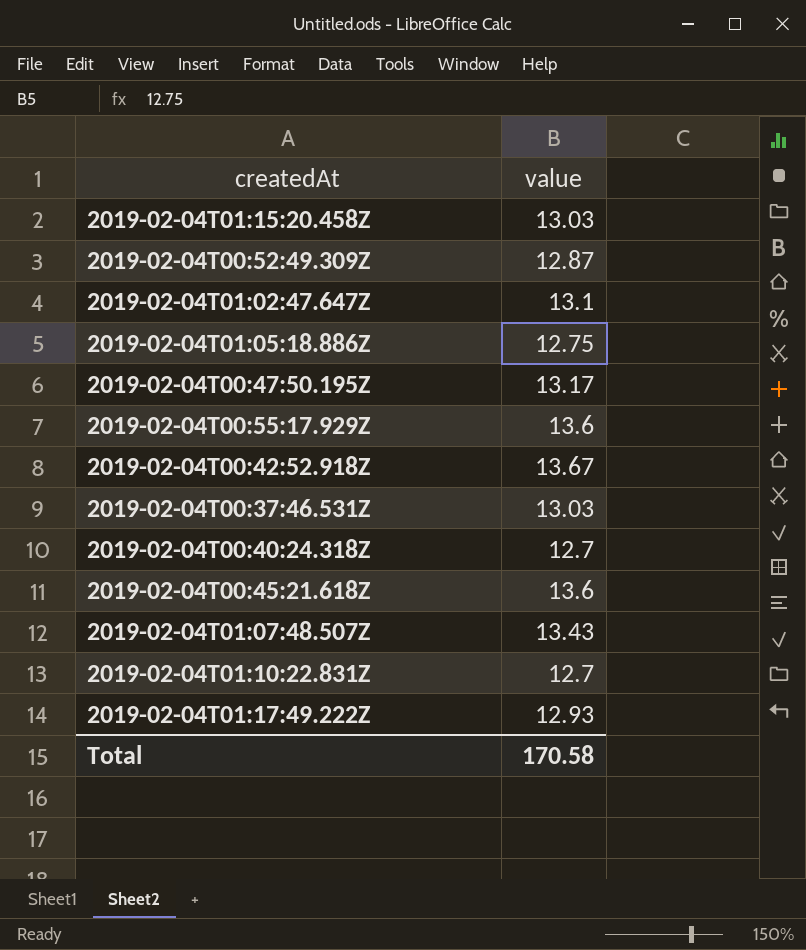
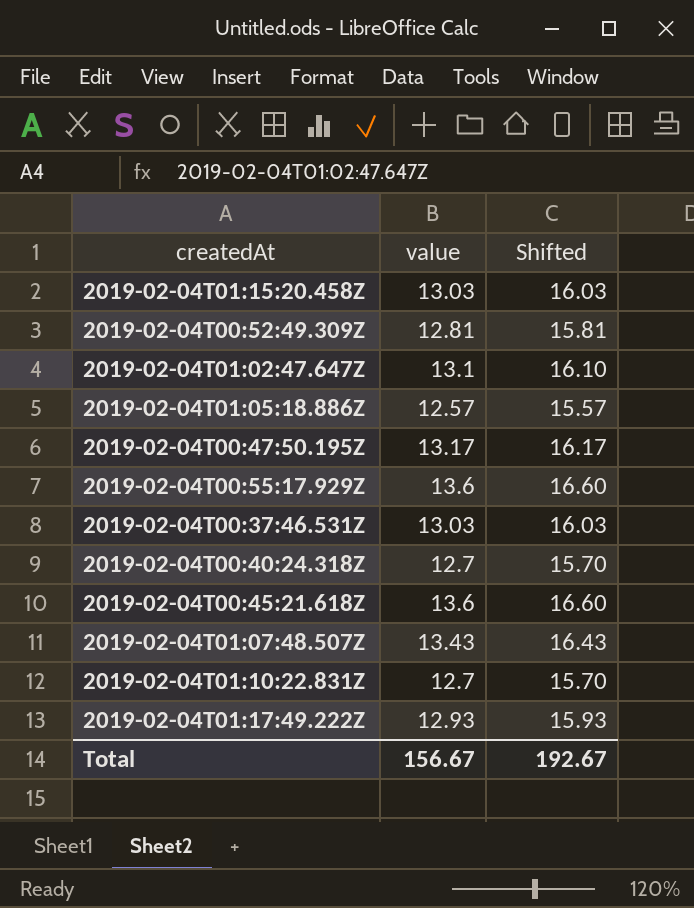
column Shifted | formula: none -> [value] + 3
row 2019-02-04T00:42:52.918Z: 13.67 -> none
2019-02-04T00:52:49.309Z | value: 12.87 -> 12.81
2019-02-04T01:05:18.886Z | value: 12.75 -> 12.57
Total | value: 170.58 -> 156.67

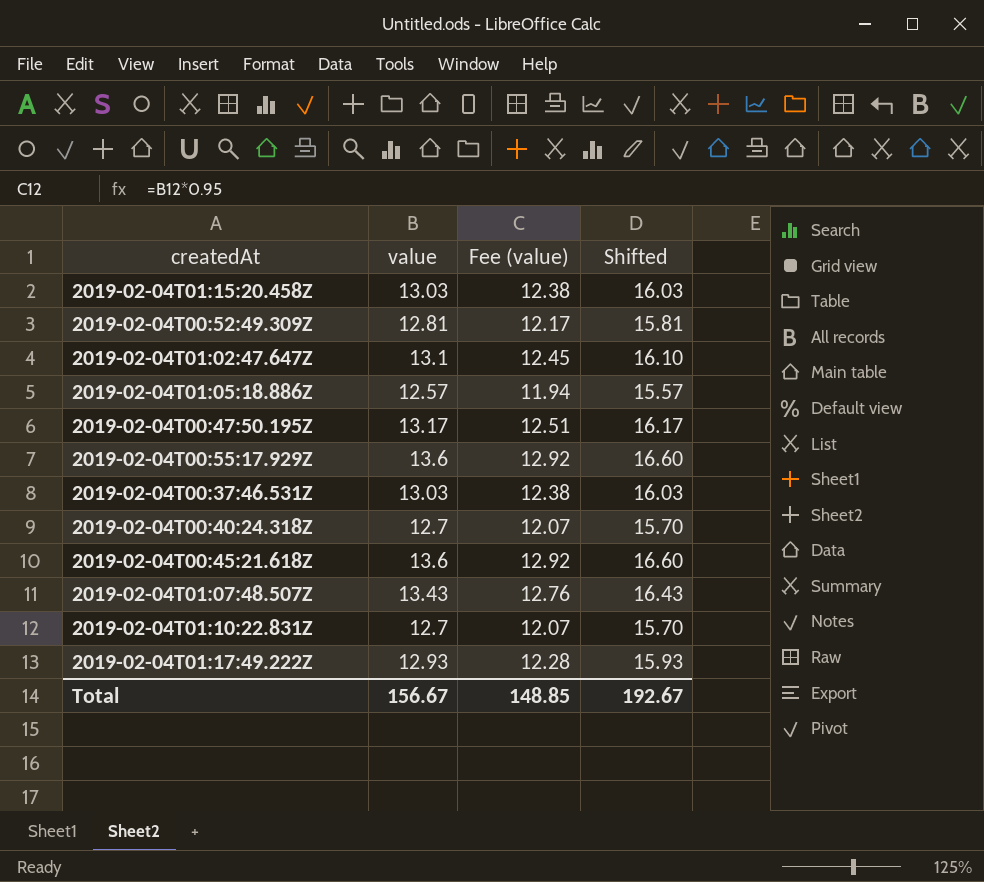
column Fee (value) | formula: none -> [value] * 0.95

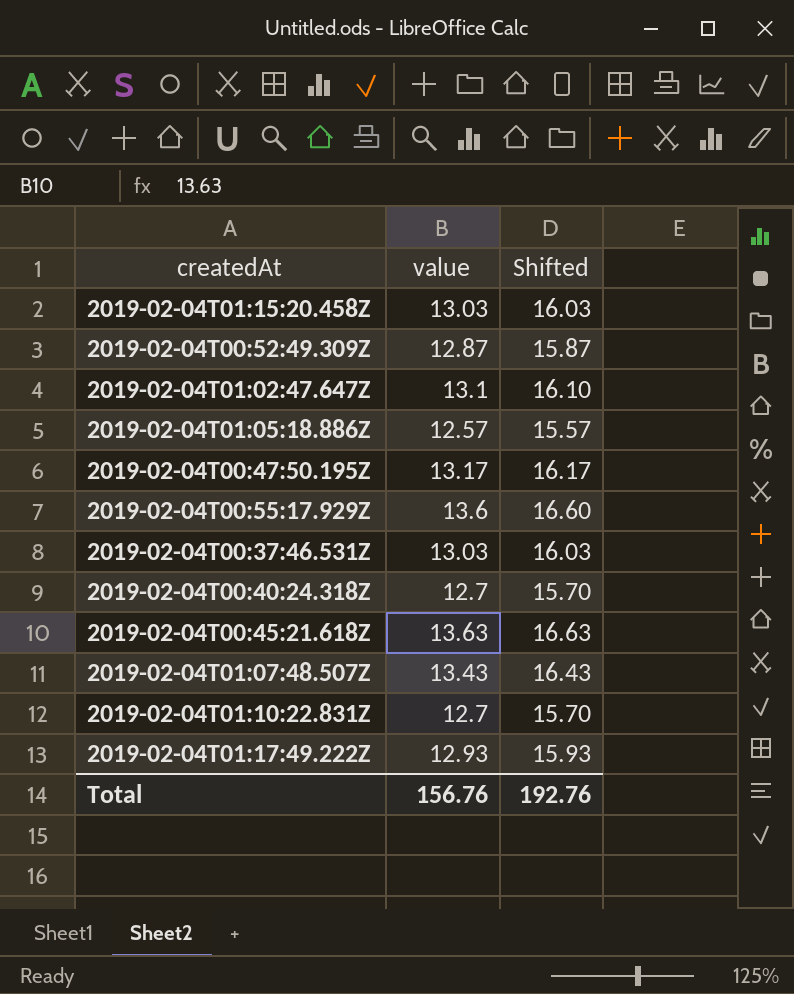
column Fee (value) | formula: [value] * 0.95 -> none
2019-02-04T00:52:49.309Z | value: 12.81 -> 12.87
2019-02-04T00:52:49.309Z | Shifted: 15.81 -> 15.87
2019-02-04T00:45:21.618Z | value: 13.6 -> 13.63
2019-02-04T00:45:21.618Z | Shifted: 16.60 -> 16.63
Total | value: 156.67 -> 156.76
Total | Shifted: 192.67 -> 192.76

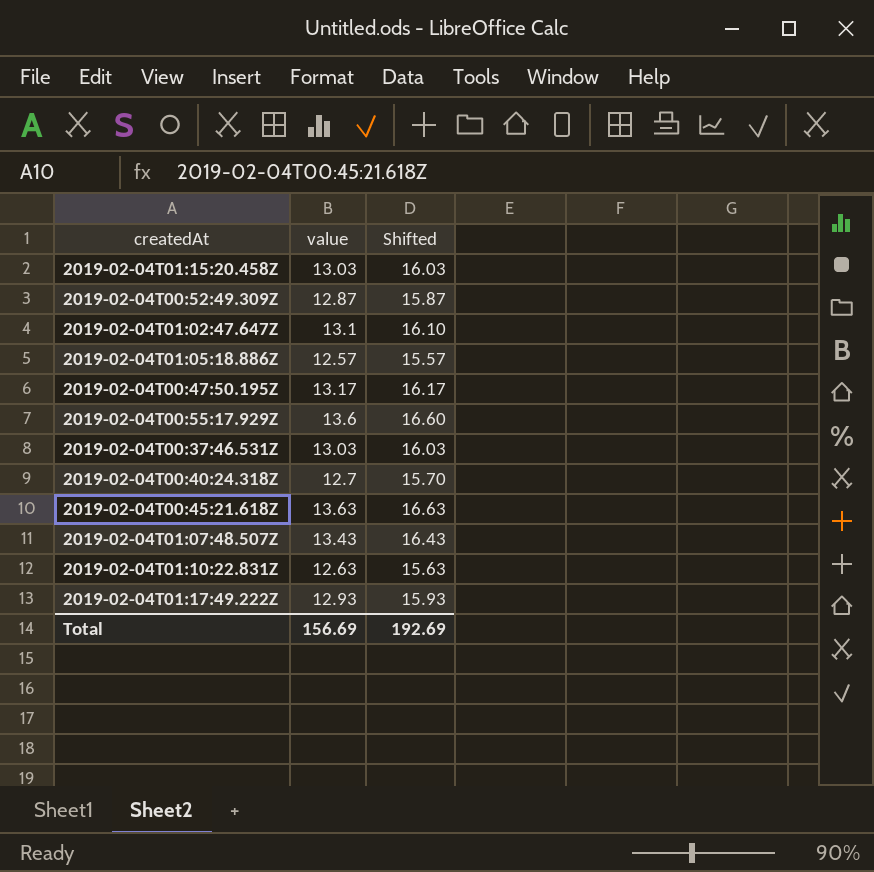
2019-02-04T01:10:22.831Z | value: 12.7 -> 12.63
2019-02-04T01:10:22.831Z | Shifted: 15.70 -> 15.63
Total | value: 156.76 -> 156.69
Total | Shifted: 192.76 -> 192.69

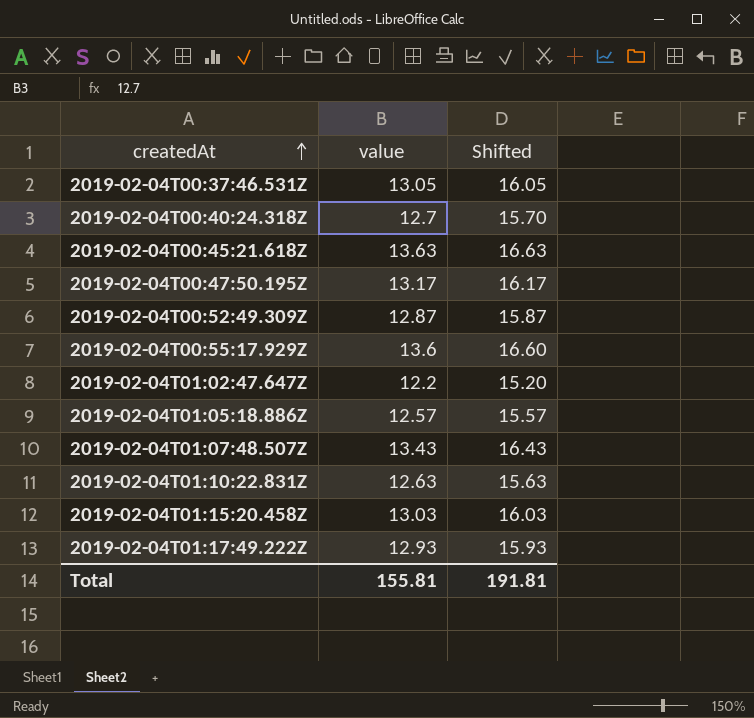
row order: none -> createdAt ascending
2019-02-04T00:37:46.531Z | value: 13.03 -> 13.05
2019-02-04T00:37:46.531Z | Shifted: 16.03 -> 16.05
2019-02-04T01:02:47.647Z | value: 13.1 -> 12.2
2019-02-04T01:02:47.647Z | Shifted: 16.10 -> 15.20
Total | value: 156.69 -> 155.81
Total | Shifted: 192.69 -> 191.81

